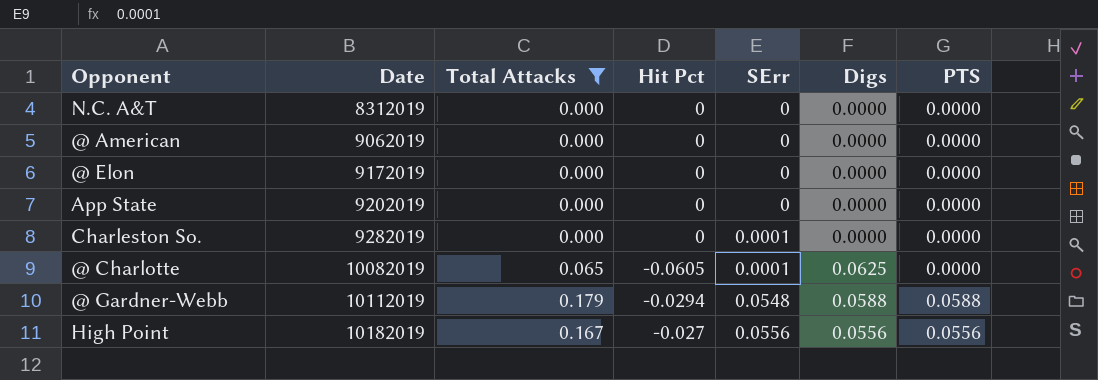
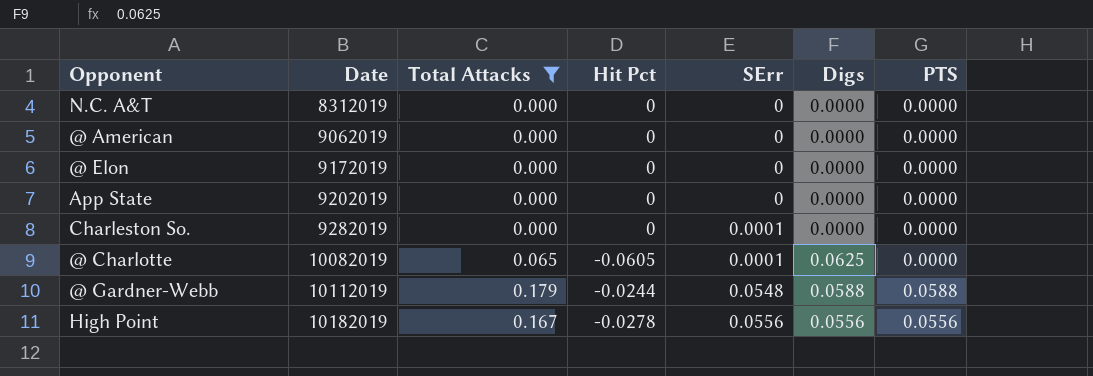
@ Gardner-Webb | Hit Pct: -0.0294 -> -0.0244
High Point | Hit Pct: -0.027 -> -0.0278

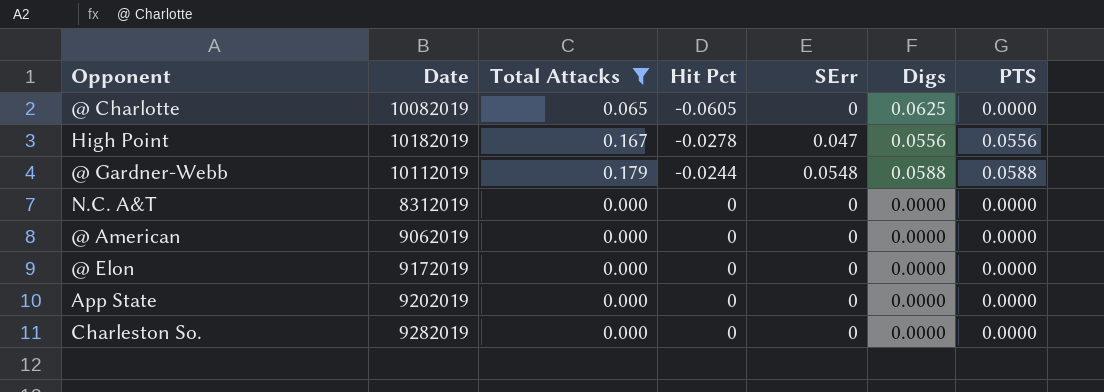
row order: Date ascending -> Hit Pct ascending
@ Charlotte | SErr: 0.0001 -> 0
High Point | SErr: 0.0556 -> 0.047
Charleston So. | SErr: 0.0001 -> 0

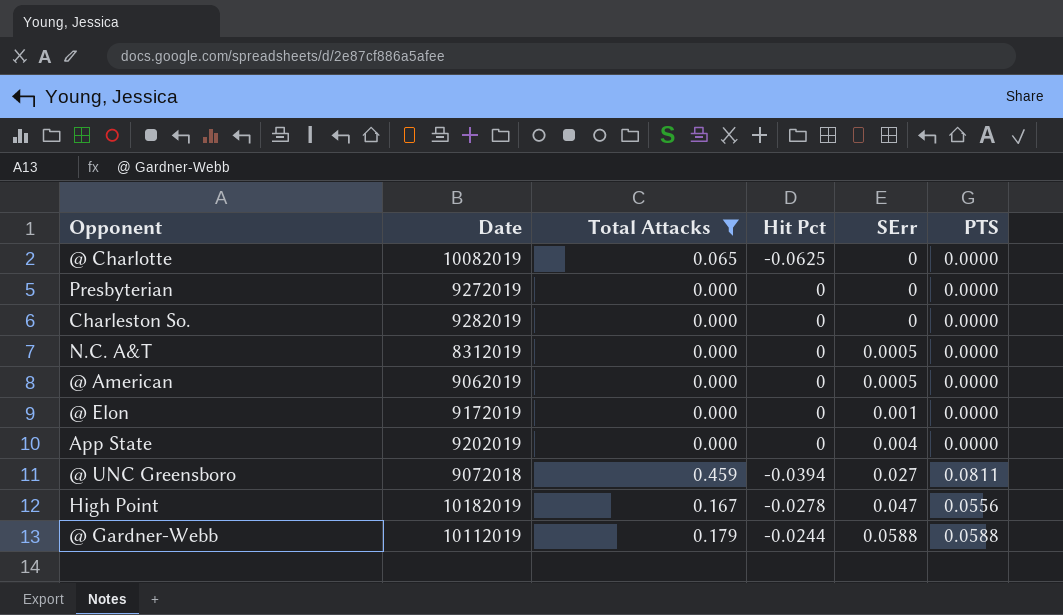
row order: Hit Pct ascending -> SErr ascending
column Digs | position: 6 -> none
@ Charlotte | Hit Pct: -0.0605 -> -0.0625
row Presbyterian: none -> 9272019 | 0.000 | 0 | 0 | 0.0000
N.C. A&T | SErr: 0 -> 0.0005
@ American | SErr: 0 -> 0.0005
@ Elon | SErr: 0 -> 0.001
App State | SErr: 0 -> 0.004
row @ UNC Greensboro: none -> 9072018 | 0.459 | -0.0394 | 0.027 | 0.0811
@ Gardner-Webb | SErr: 0.0548 -> 0.0588

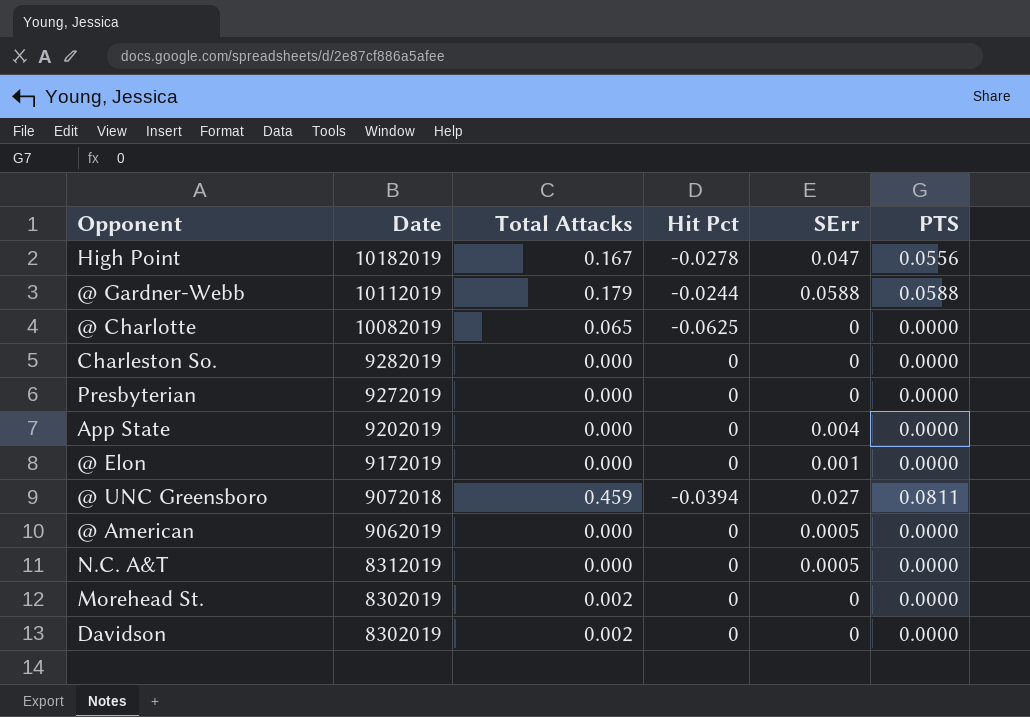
filter: Total Attacks != 0.002 -> none
row order: SErr ascending -> Date descending

